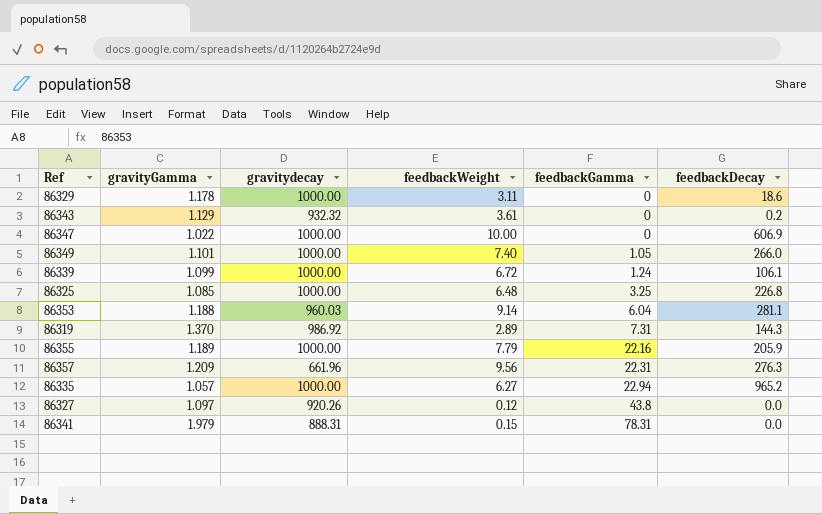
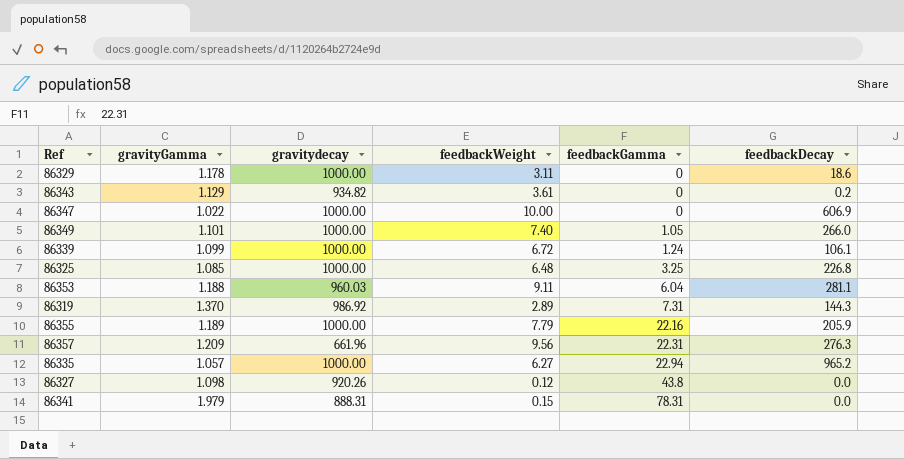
86343 | gravitydecay: 932.32 -> 934.82
86353 | feedbackWeight: 9.14 -> 9.11
86327 | gravityGamma: 1.097 -> 1.098

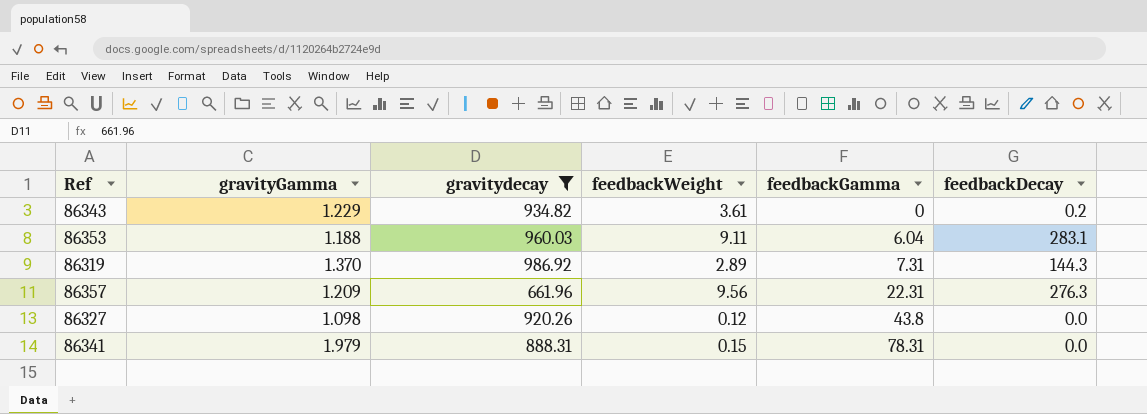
filter: none -> gravitydecay != 1000.00
86343 | gravityGamma: 1.129 -> 1.229
86353 | feedbackDecay: 281.1 -> 283.1

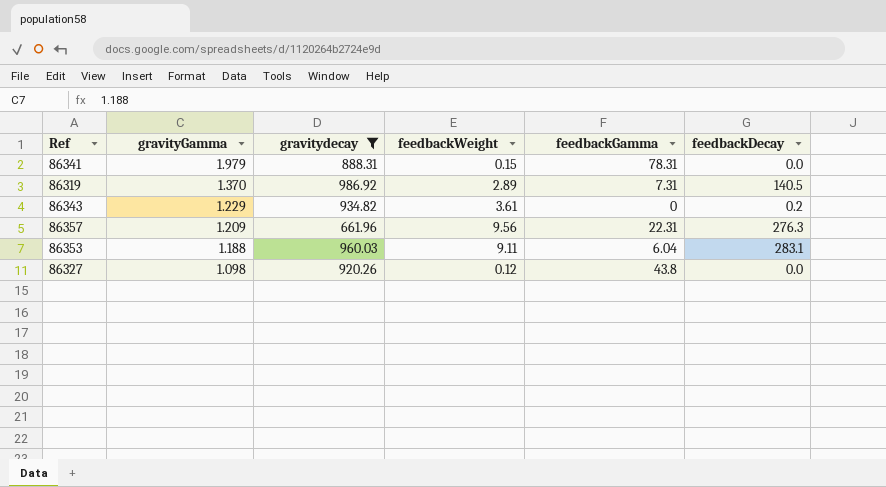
row order: feedbackGamma ascending -> gravityGamma descending
86319 | feedbackDecay: 144.3 -> 140.5

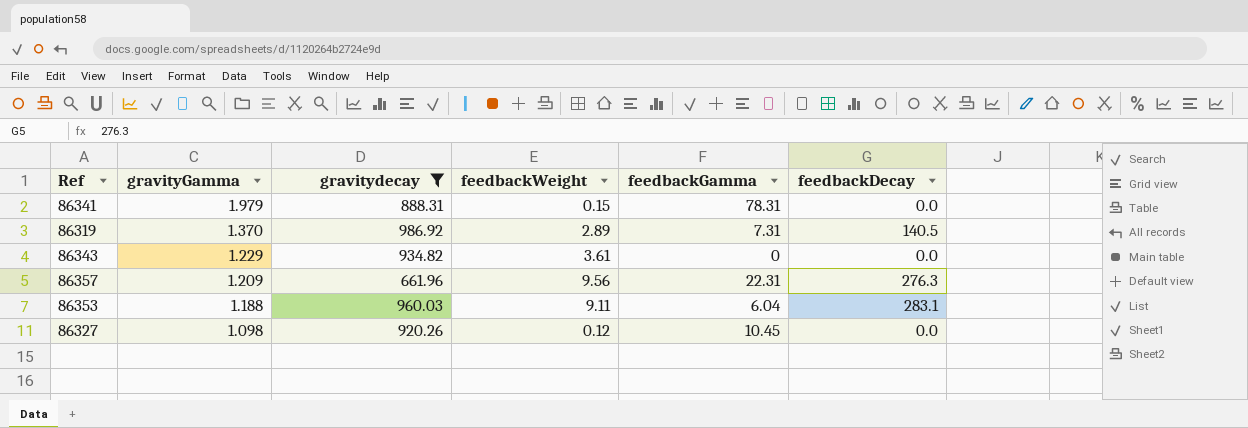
86343 | feedbackDecay: 0.2 -> 0.0
86327 | feedbackGamma: 43.8 -> 10.45

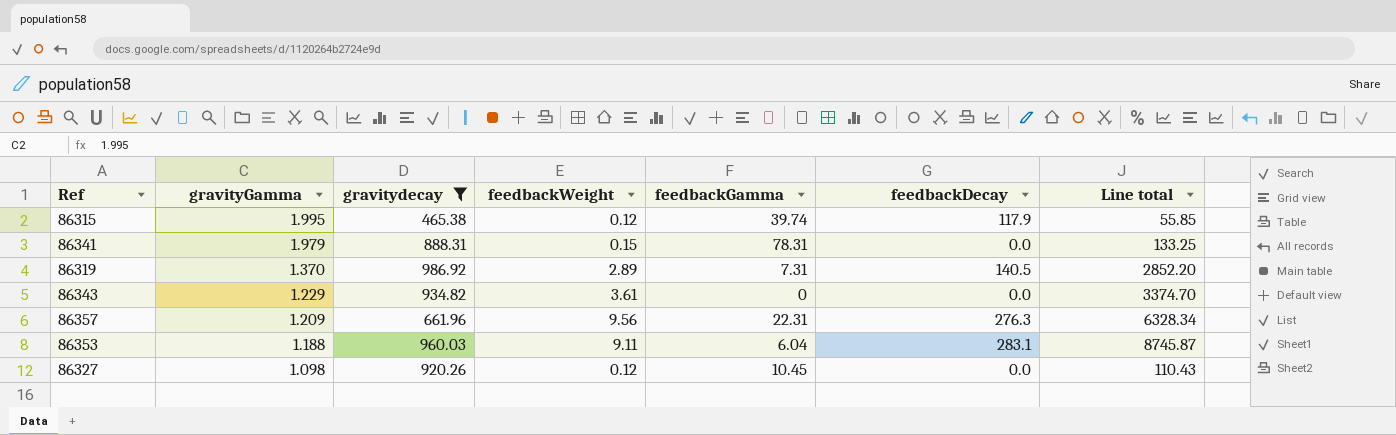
column Line total | formula: none -> [gravitydecay] * [feedbackWeight]
row 86315: none -> 1.995 | 465.38 | 0.12 | 39.74 | 117.9 | 55.85

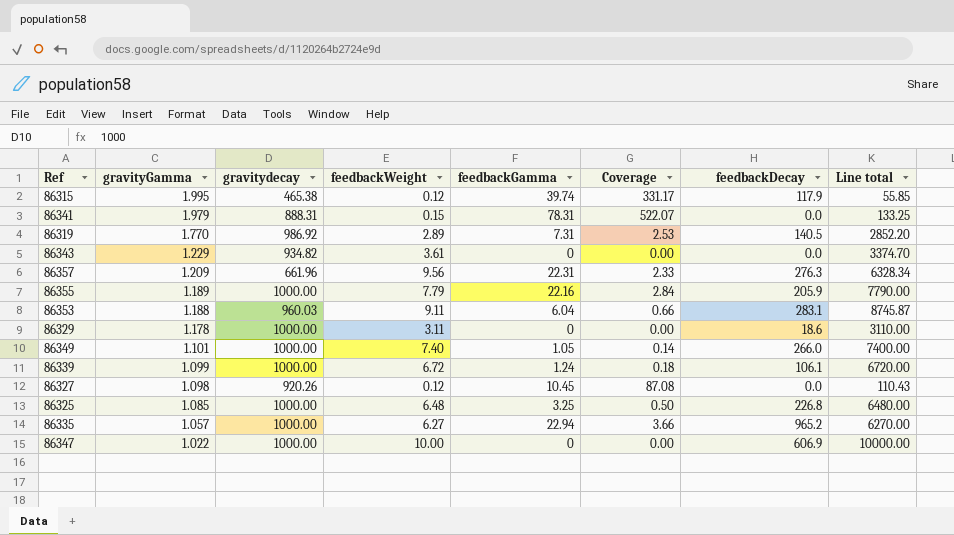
filter: gravitydecay != 1000.00 -> none
column Coverage | formula: none -> [feedbackGamma] / [feedbackWeight]
86319 | gravityGamma: 1.370 -> 1.770

